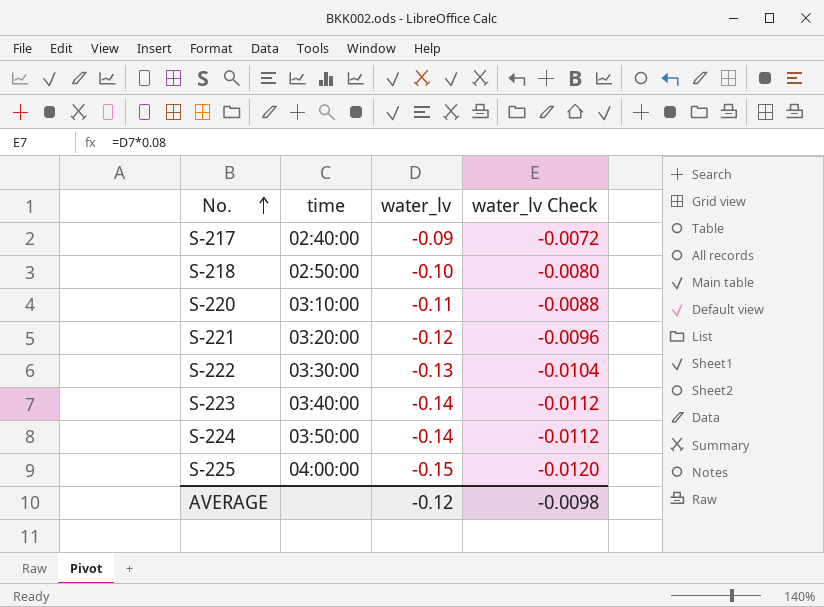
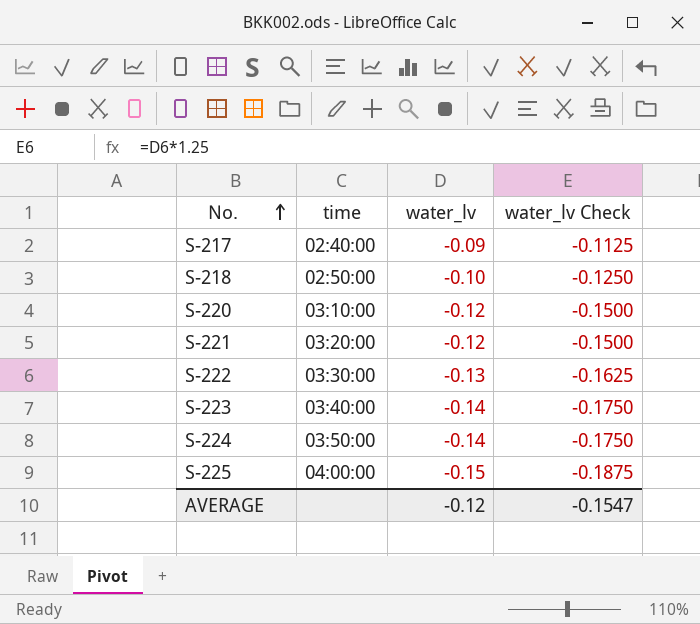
column water_lv Check | formula: [water_lv] * 0.08 -> [water_lv] * 1.25
S-220 | water_lv: -0.11 -> -0.12
AVERAGE | water_lv Check: -0.0098 -> -0.1547

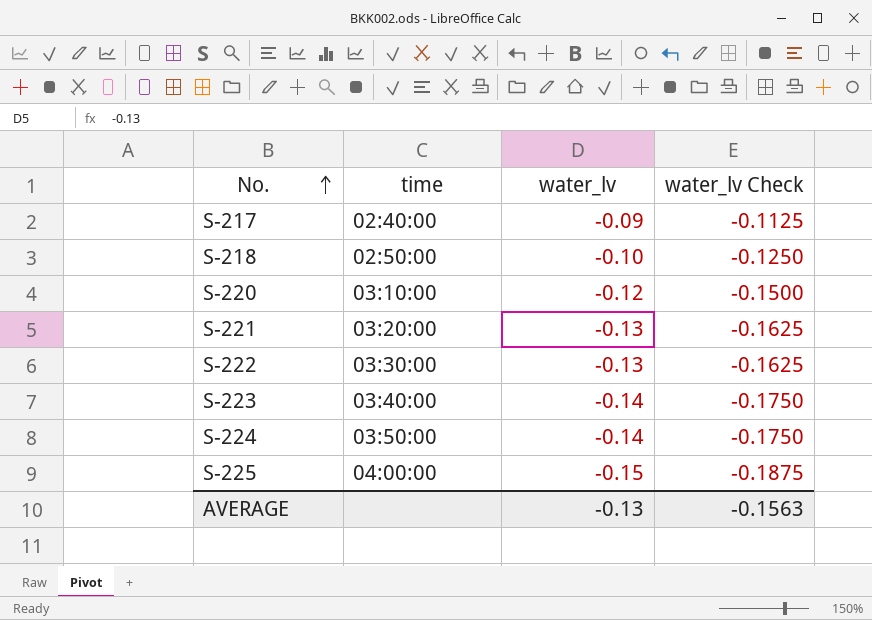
S-221 | water_lv: -0.12 -> -0.13
S-221 | water_lv Check: -0.1500 -> -0.1625
AVERAGE | water_lv: -0.12 -> -0.13
AVERAGE | water_lv Check: -0.1547 -> -0.1563

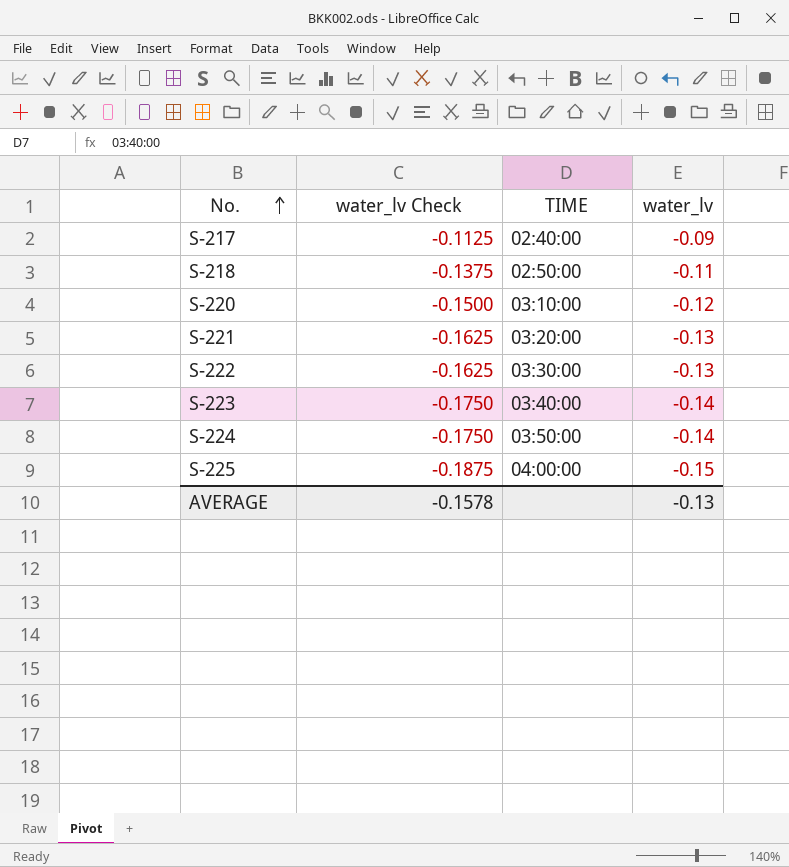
column water_lv Check | position: 4 -> 2
column name: time -> TIME
S-218 | water_lv Check: -0.1250 -> -0.1375
S-218 | water_lv: -0.10 -> -0.11
AVERAGE | water_lv Check: -0.1563 -> -0.1578

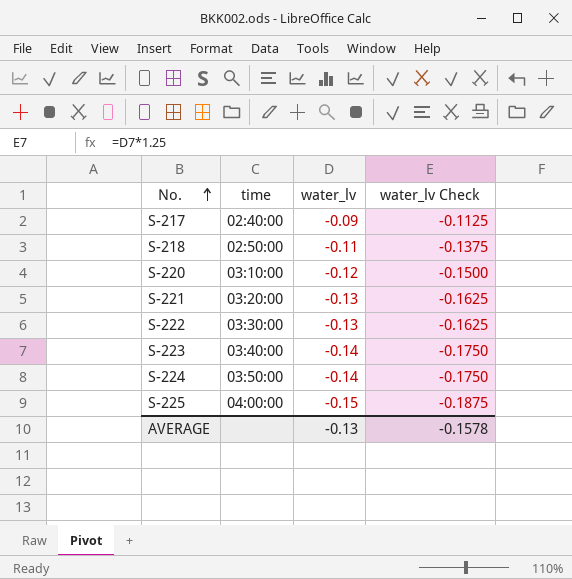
column name: TIME -> time
column water_lv Check | position: 2 -> 4

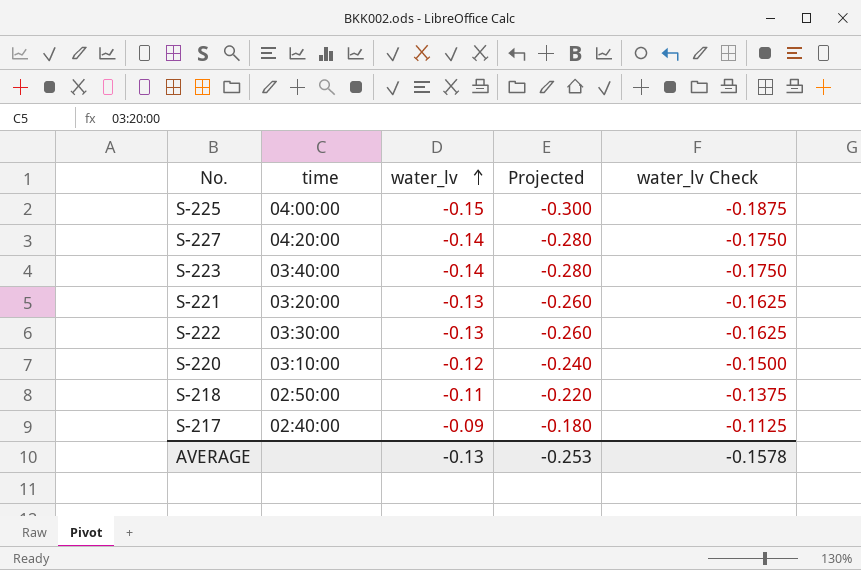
row order: No. ascending -> water_lv ascending
column Projected | formula: none -> [water_lv] * 2
row S-224: 03:50:00 | -0.14 | -0.1750 -> none
row S-227: none -> 04:20:00 | -0.14 | -0.280 | -0.1750

